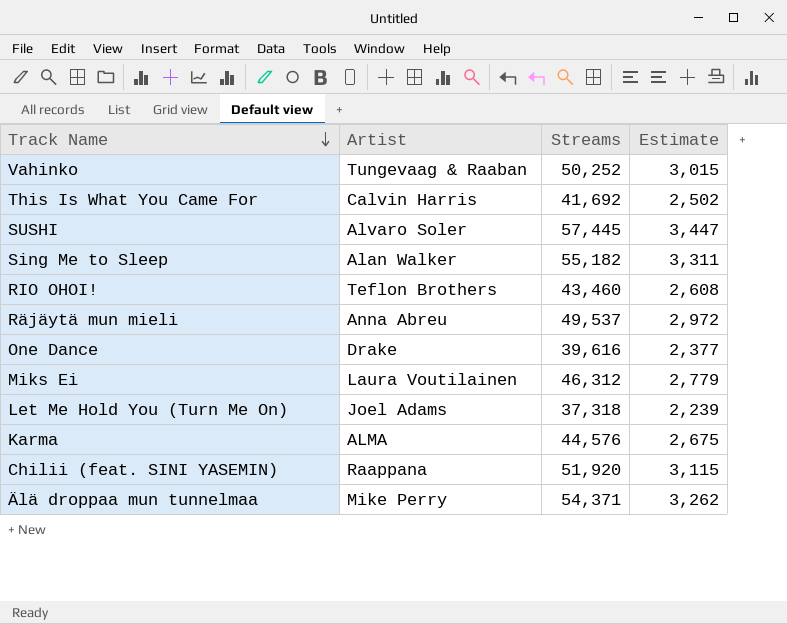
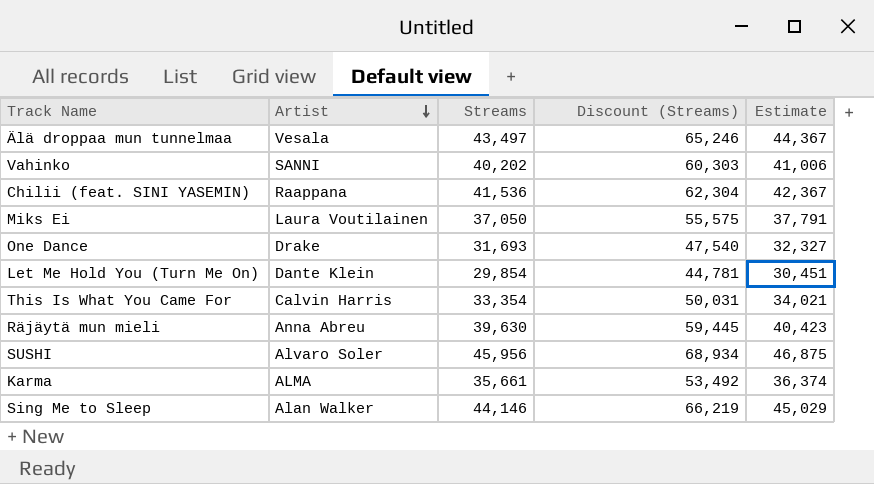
row order: Track Name descending -> Artist descending
column Discount (Streams) | formula: none -> [Streams] * 1.5
column Estimate | formula: [Streams] * 0.06 -> [Streams] * 1.02
row RIO OHOI!: Teflon Brothers | 43,460 | 2,608 -> none
Älä droppaa mun tunnelmaa | Artist: Mike Perry -> Vesala
Älä droppaa mun tunnelmaa | Streams: 54,371 -> 43,497
Vahinko | Artist: Tungevaag & Raaban -> SANNI
Vahinko | Streams: 50,252 -> 40,202
Chilii (feat. SINI YASEMIN) | Streams: 51,920 -> 41,536
Miks Ei | Streams: 46,312 -> 37,050
One Dance | Streams: 39,616 -> 31,693
Let Me Hold You (Turn Me On) | Artist: Joel Adams -> Dante Klein
Let Me Hold You (Turn Me On) | Streams: 37,318 -> 29,854
This Is What You Came For | Streams: 41,692 -> 33,354
Räjäytä mun mieli | Streams: 49,537 -> 39,630
SUSHI | Streams: 57,445 -> 45,956
Karma | Streams: 44,576 -> 35,661
Sing Me to Sleep | Streams: 55,182 -> 44,146

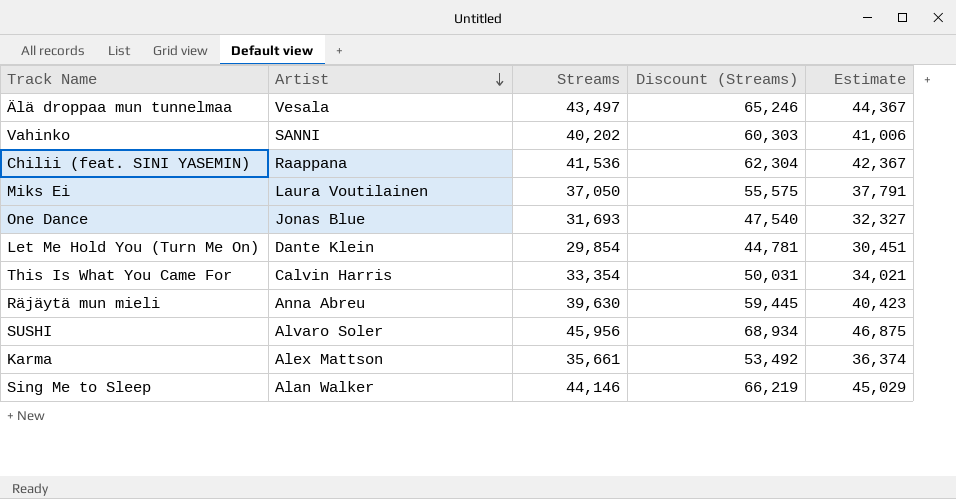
One Dance | Artist: Drake -> Jonas Blue
Karma | Artist: ALMA -> Alex Mattson

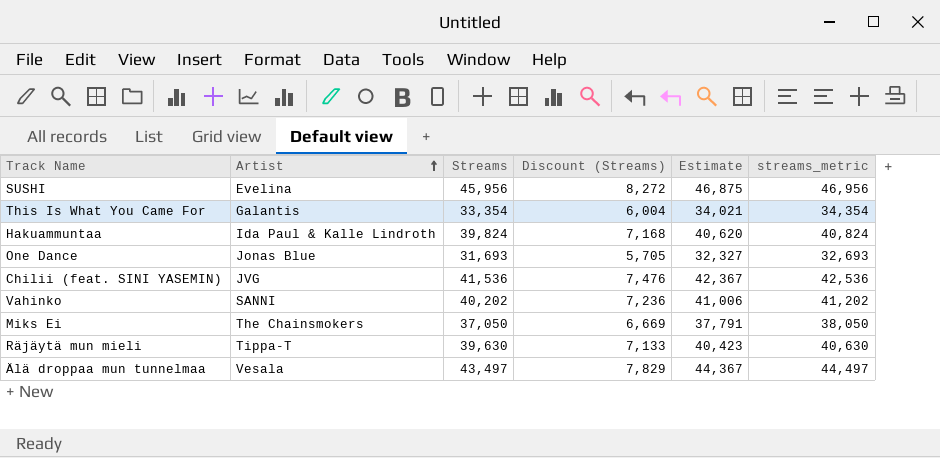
row order: Artist descending -> Artist ascending
column Discount (Streams) | formula: [Streams] * 1.5 -> [Streams] * 0.18
column streams_metric | formula: none -> [Streams] + 1000
row Let Me Hold You (Turn Me On): Dante Klein | 29,854 | 44,781 | 30,451 -> none
row Karma: Alex Mattson | 35,661 | 53,492 | 36,374 -> none
row Sing Me to Sleep: Alan Walker | 44,146 | 66,219 | 45,029 -> none
SUSHI | Artist: Alvaro Soler -> Evelina
This Is What You Came For | Artist: Calvin Harris -> Galantis
row Hakuammuntaa: none -> Ida Paul & Kalle Lindroth | 39,824 | 7,168 | 40,620 | 40,824
Chilii (feat. SINI YASEMIN) | Artist: Raappana -> JVG
Miks Ei | Artist: Laura Voutilainen -> The Chainsmokers
Räjäytä mun mieli | Artist: Anna Abreu -> Tippa-T

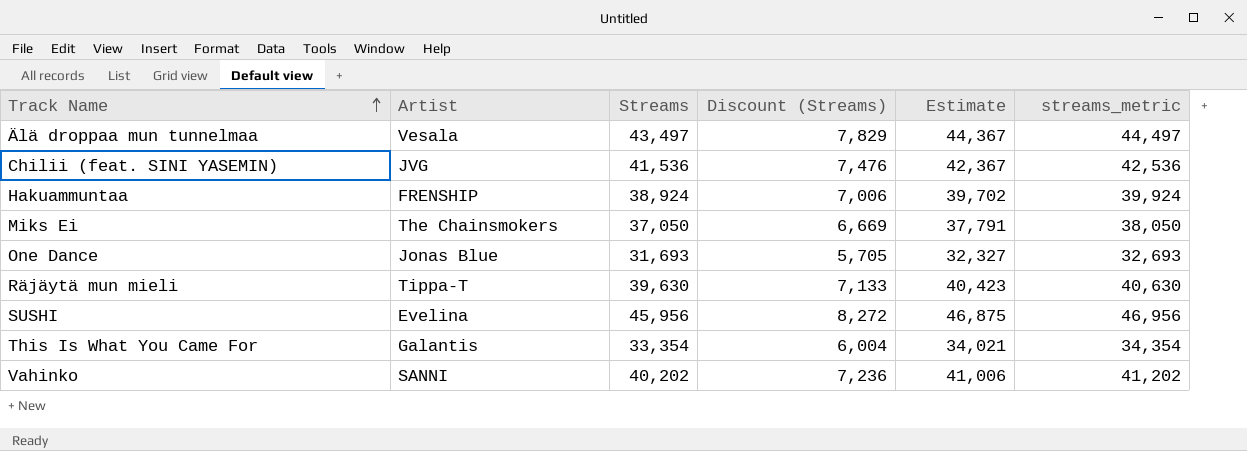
row order: Artist ascending -> Track Name ascending
Hakuammuntaa | Artist: Ida Paul & Kalle Lindroth -> FRENSHIP
Hakuammuntaa | Streams: 39,824 -> 38,924
Hakuammuntaa | Discount (Streams): 7,168 -> 7,006
Hakuammuntaa | Estimate: 40,620 -> 39,702
Hakuammuntaa | streams_metric: 40,824 -> 39,924

